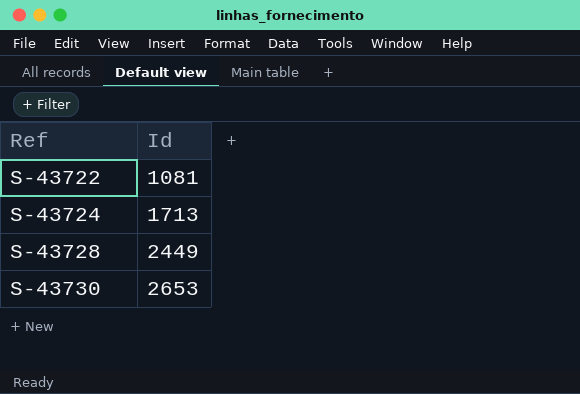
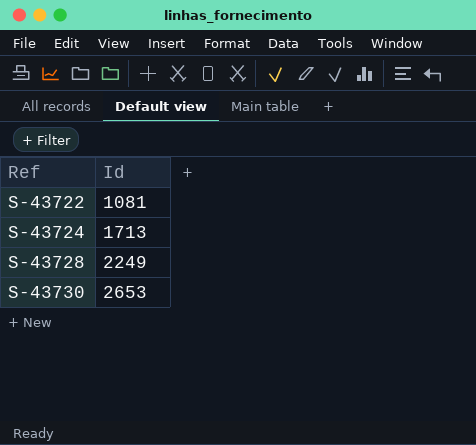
S-43728 | Id: 2449 -> 2249

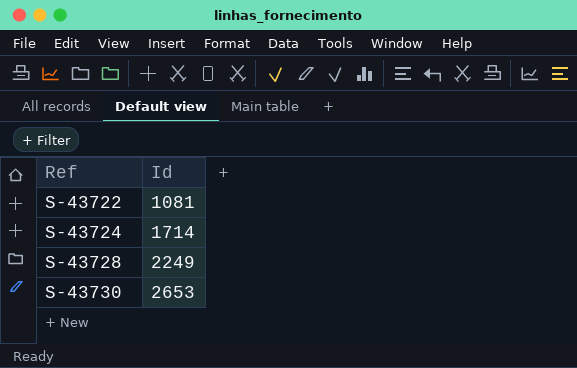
S-43724 | Id: 1713 -> 1714

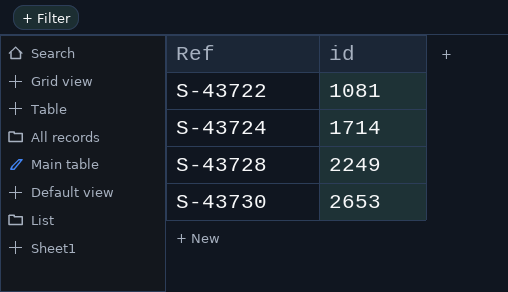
column name: Id -> id

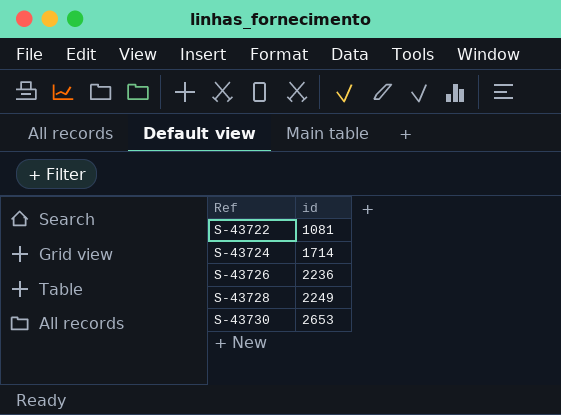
row S-43726: none -> 2236

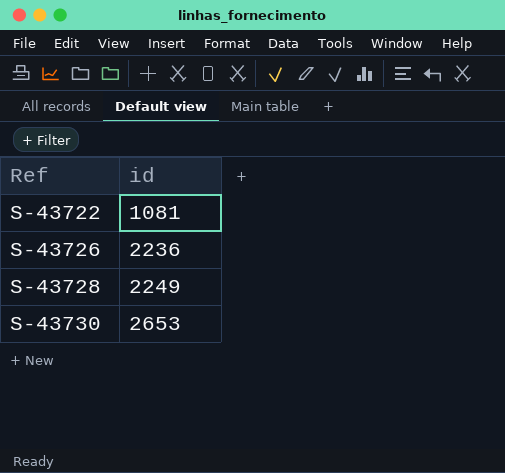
row S-43724: 1714 -> none

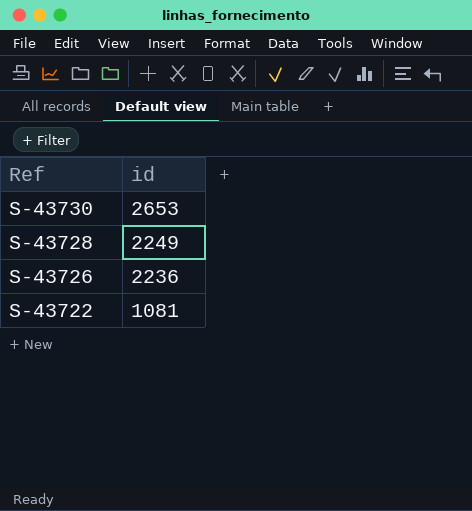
row order: Ref ascending -> Ref descending

